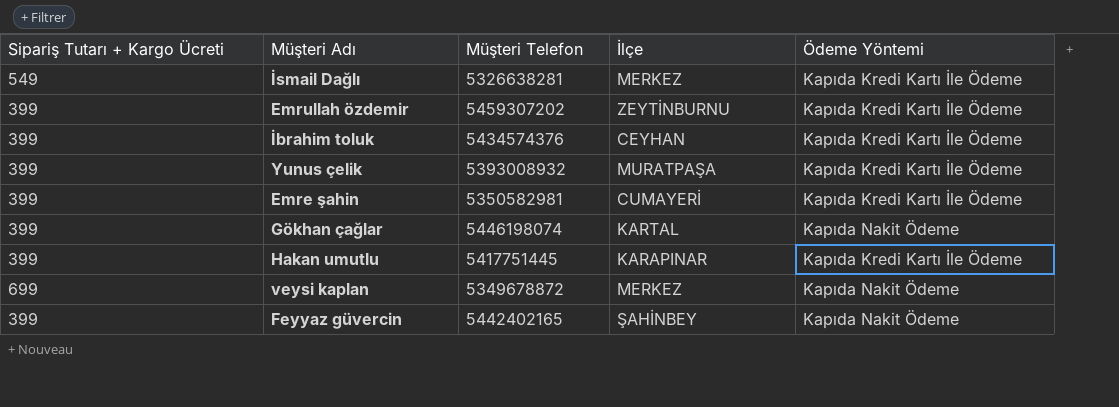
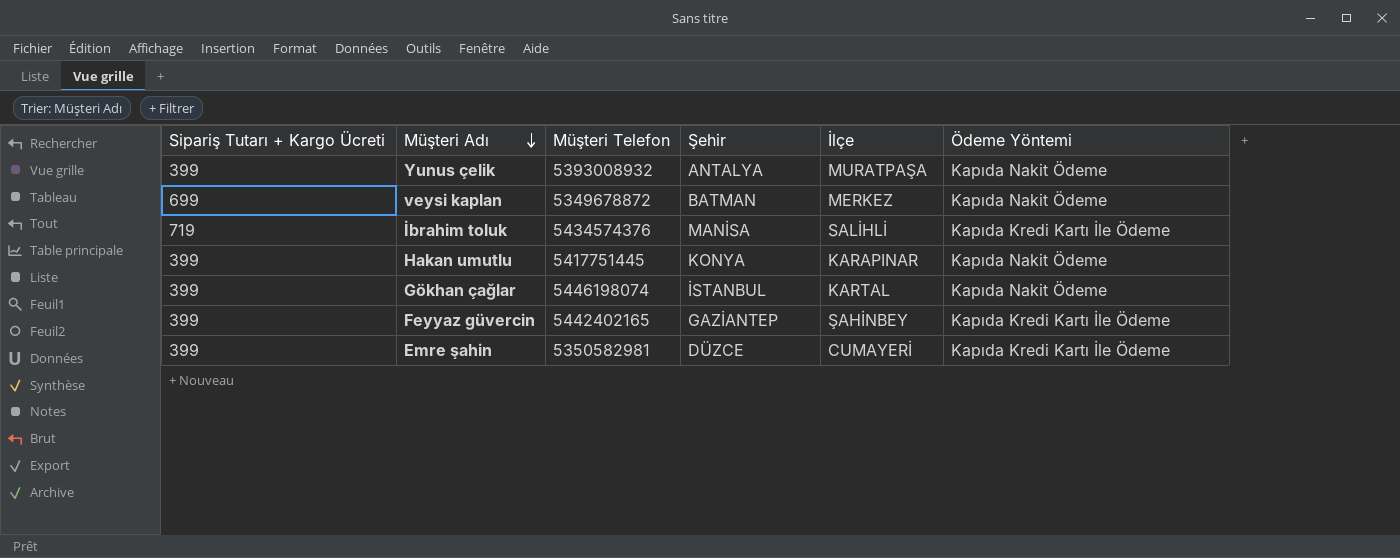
row order: none -> Müşteri Adı descending
column Şehir | position: none -> 4
row İsmail Dağlı: 549 | 5326638281 | MERKEZ | Kapıda Kredi Kartı İle Ödeme -> none
row Emrullah özdemir: 399 | 5459307202 | ZEYTİNBURNU | Kapıda Kredi Kartı İle Ödeme -> none
Yunus çelik | Ödeme Yöntemi: Kapıda Kredi Kartı İle Ödeme -> Kapıda Nakit Ödeme
İbrahim toluk | Sipariş Tutarı + Kargo Ücreti: 399 -> 719
İbrahim toluk | İlçe: CEYHAN -> SALİHLİ
Hakan umutlu | Ödeme Yöntemi: Kapıda Kredi Kartı İle Ödeme -> Kapıda Nakit Ödeme
Feyyaz güvercin | Ödeme Yöntemi: Kapıda Nakit Ödeme -> Kapıda Kredi Kartı İle Ödeme

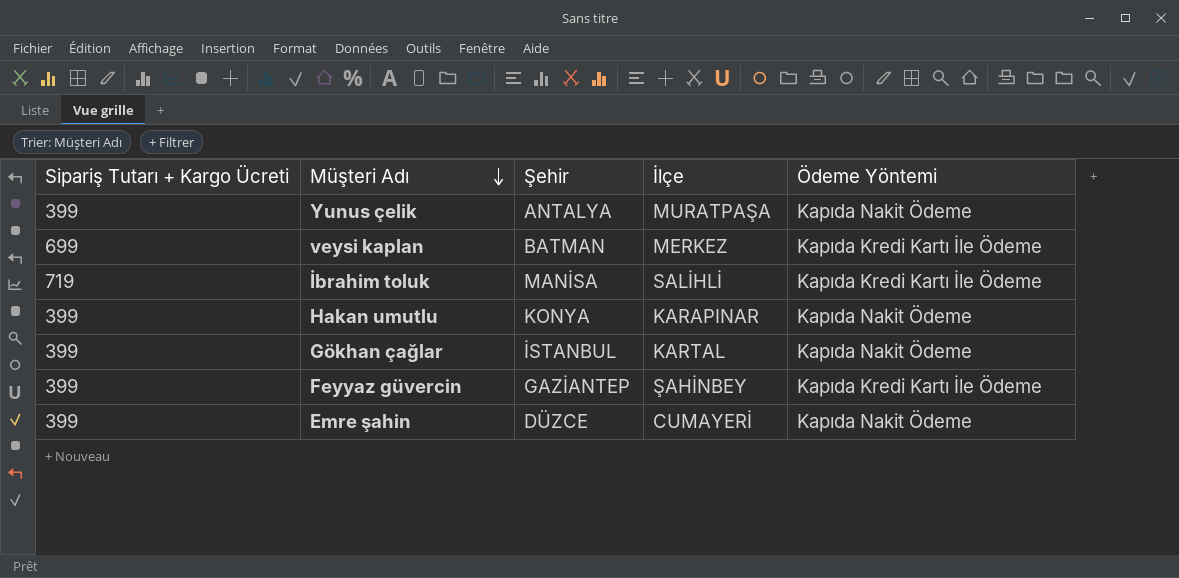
column Müşteri Telefon | position: 3 -> none
veysi kaplan | Ödeme Yöntemi: Kapıda Nakit Ödeme -> Kapıda Kredi Kartı İle Ödeme
Emre şahin | Ödeme Yöntemi: Kapıda Kredi Kartı İle Ödeme -> Kapıda Nakit Ödeme

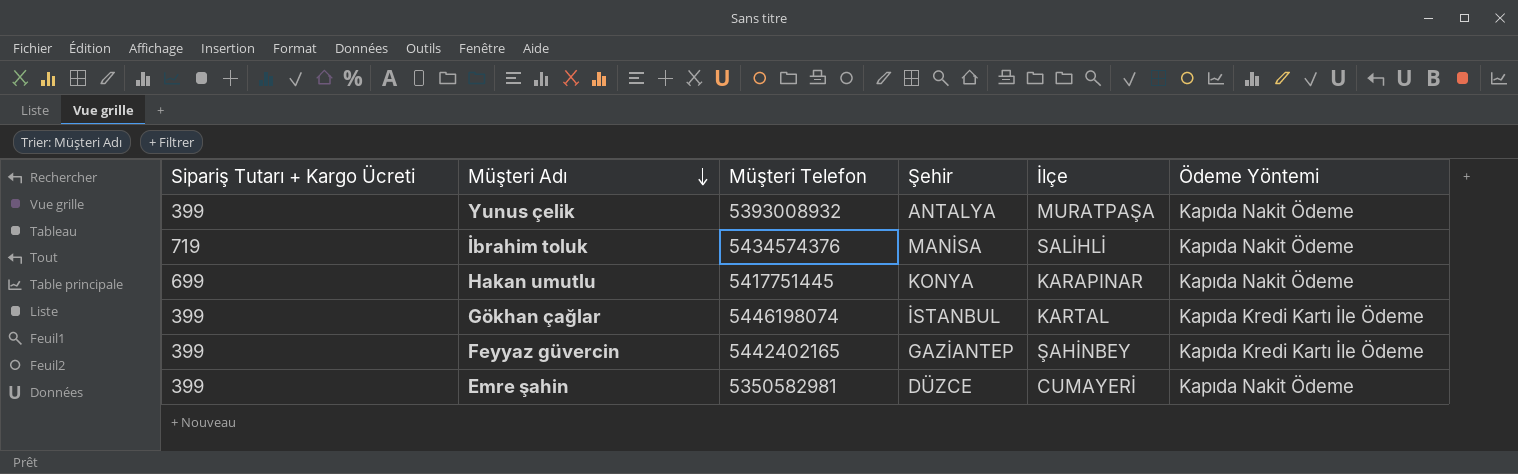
column Müşteri Telefon | position: none -> 3
row veysi kaplan: 699 | BATMAN | MERKEZ | Kapıda Kredi Kartı İle Ödeme -> none
İbrahim toluk | Ödeme Yöntemi: Kapıda Kredi Kartı İle Ödeme -> Kapıda Nakit Ödeme
Hakan umutlu | Sipariş Tutarı + Kargo Ücreti: 399 -> 699
Gökhan çağlar | Ödeme Yöntemi: Kapıda Nakit Ödeme -> Kapıda Kredi Kartı İle Ödeme

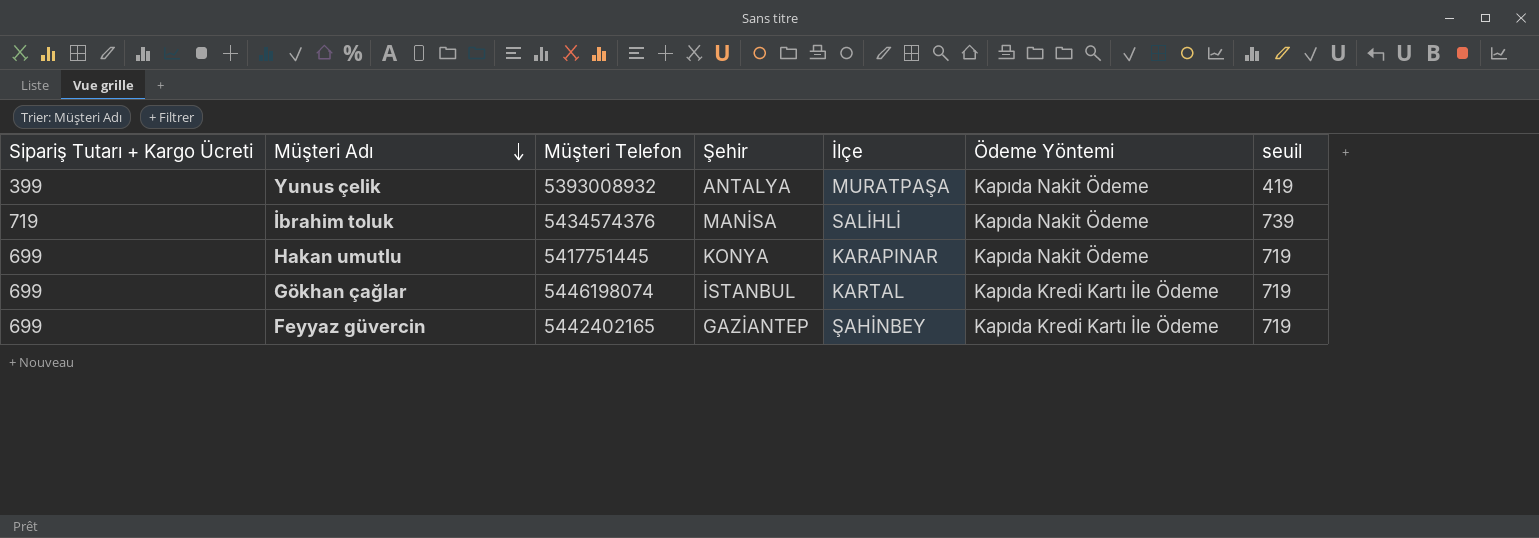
column seuil | formula: none -> [Sipariş Tutarı + Kargo Ücreti] + 20
row Emre şahin: 399 | 5350582981 | DÜZCE | CUMAYERİ | Kapıda Nakit Ödeme -> none
Gökhan çağlar | Sipariş Tutarı + Kargo Ücreti: 399 -> 699
Feyyaz güvercin | Sipariş Tutarı + Kargo Ücreti: 399 -> 699

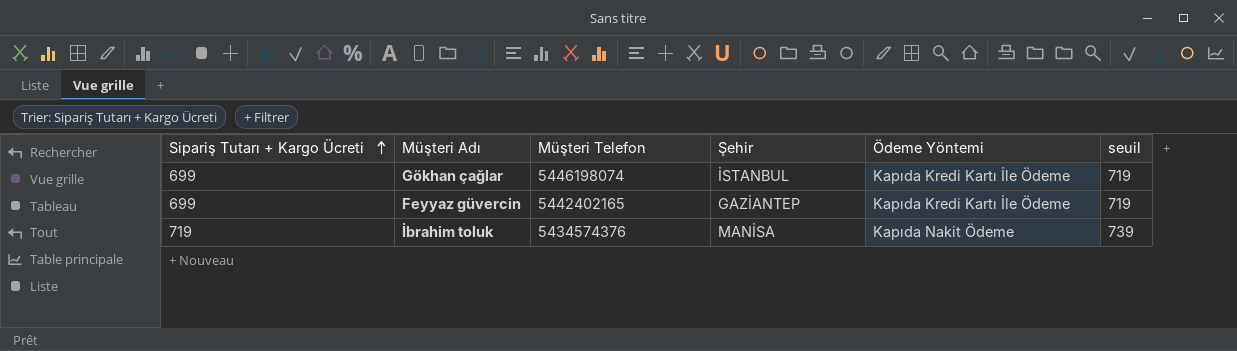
row order: Müşteri Adı descending -> Sipariş Tutarı + Kargo Ücreti ascending
column İlçe | position: 5 -> none
row Yunus çelik: 399 | 5393008932 | ANTALYA | MURATPAŞA | Kapıda Nakit Ödeme | 419 -> none
row Hakan umutlu: 699 | 5417751445 | KONYA | KARAPINAR | Kapıda Nakit Ödeme | 719 -> none

